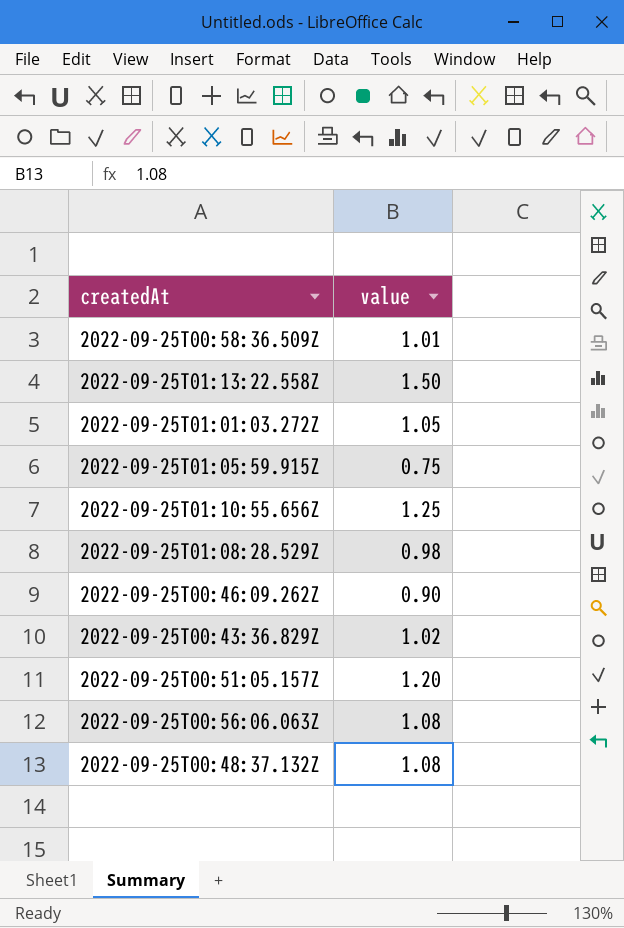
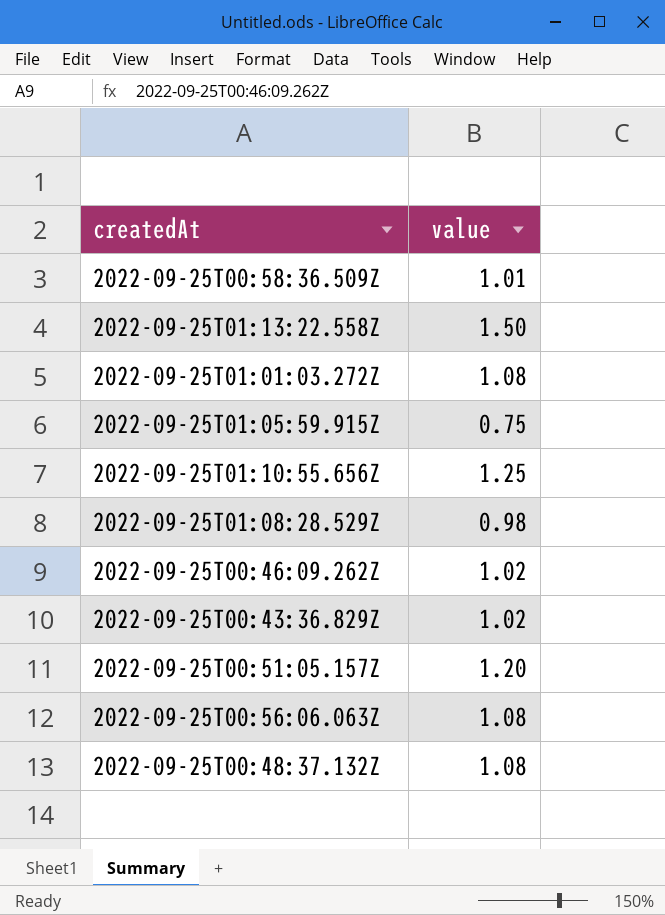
2022-09-25T01:01:03.272Z | value: 1.05 -> 1.08
2022-09-25T00:46:09.262Z | value: 0.90 -> 1.02

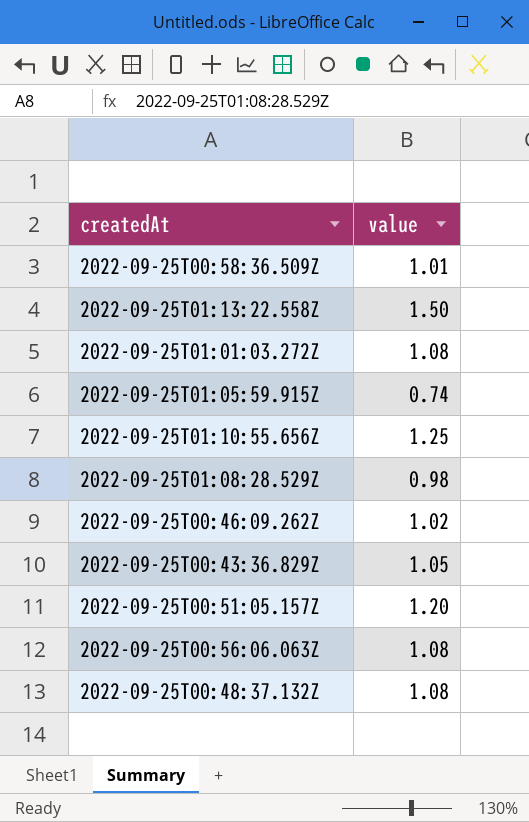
2022-09-25T01:05:59.915Z | value: 0.75 -> 0.74
2022-09-25T00:43:36.829Z | value: 1.02 -> 1.05

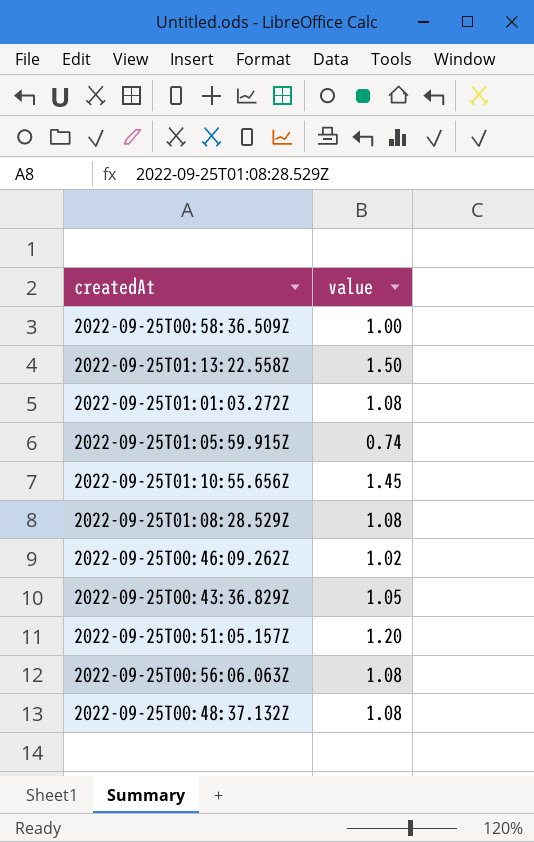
2022-09-25T00:58:36.509Z | value: 1.01 -> 1.00
2022-09-25T01:10:55.656Z | value: 1.25 -> 1.45
2022-09-25T01:08:28.529Z | value: 0.98 -> 1.08

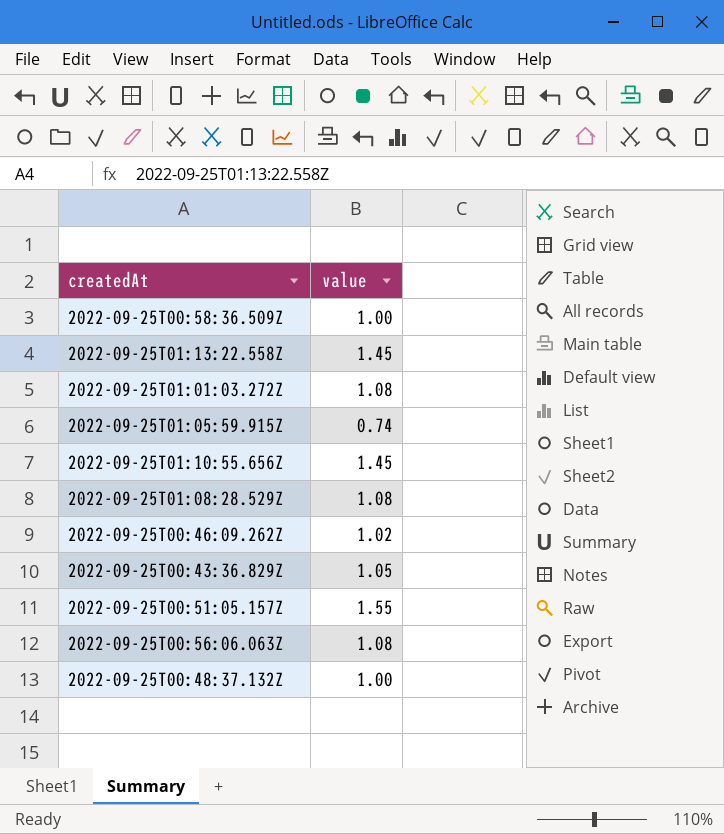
2022-09-25T01:13:22.558Z | value: 1.50 -> 1.45
2022-09-25T00:51:05.157Z | value: 1.20 -> 1.55
2022-09-25T00:48:37.132Z | value: 1.08 -> 1.00

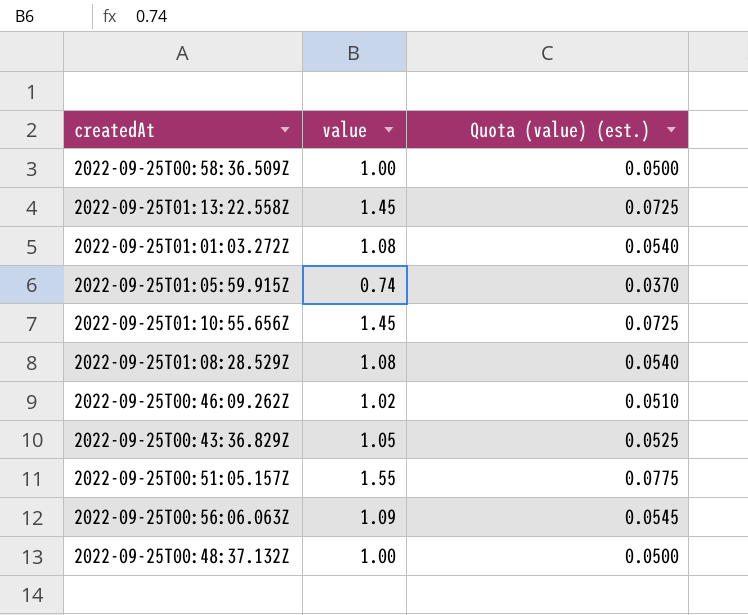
column Quota (value) (est.) | formula: none -> [value] * 0.05
2022-09-25T00:56:06.063Z | value: 1.08 -> 1.09

